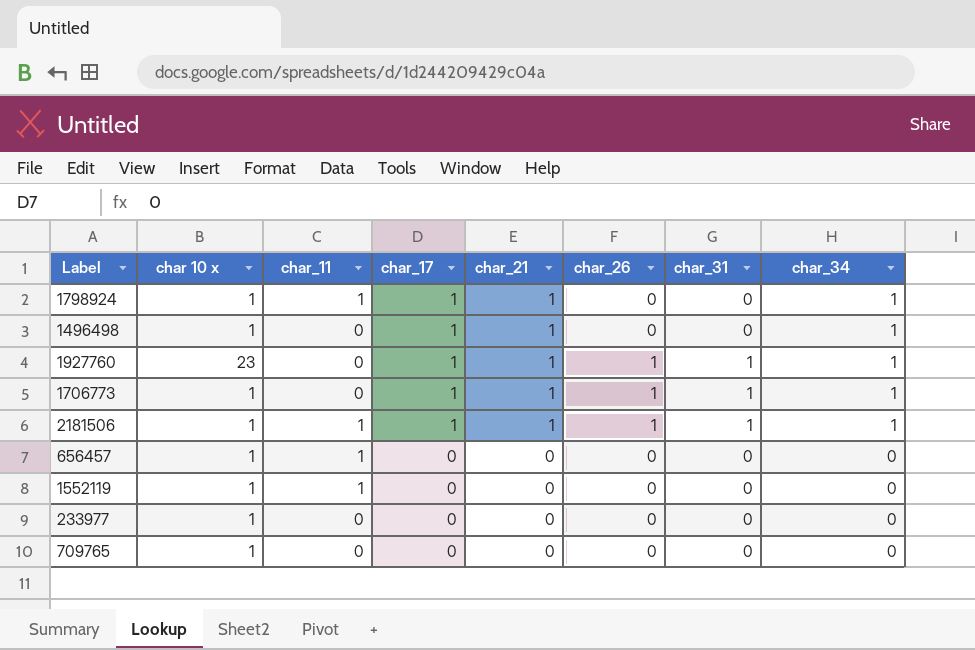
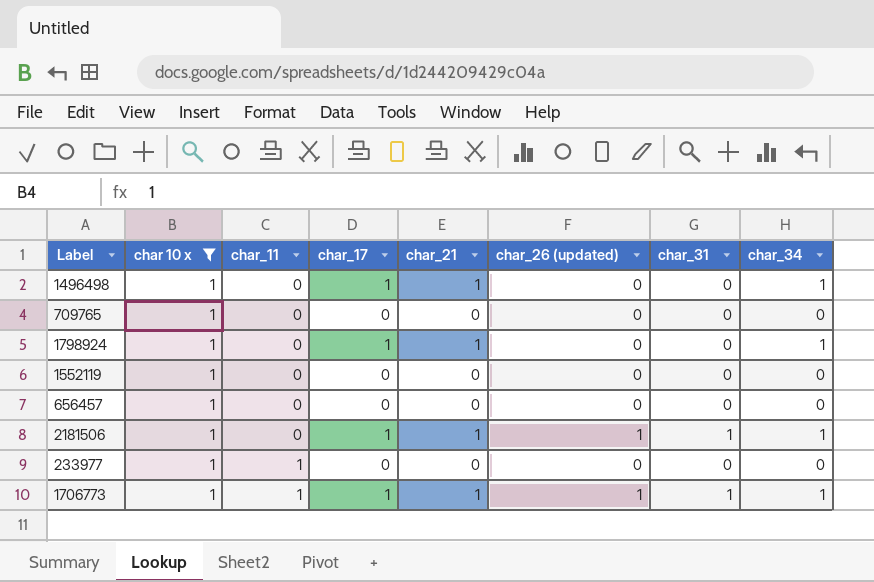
filter: none -> char 10 x = 1
row order: char_17 descending -> char_11 ascending
column name: char_26 -> char_26 (updated)
1798924 | char_11: 1 -> 0
1552119 | char_11: 1 -> 0
656457 | char_11: 1 -> 0
2181506 | char_11: 1 -> 0
233977 | char_11: 0 -> 1
1706773 | char_11: 0 -> 1

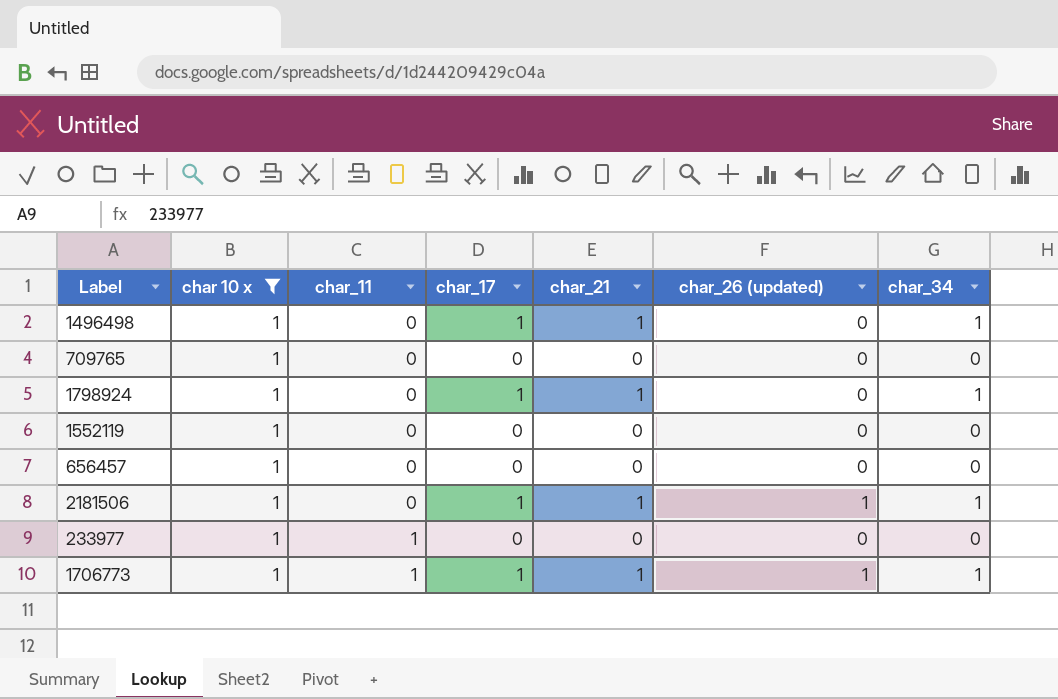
column char_31 | position: 7 -> none

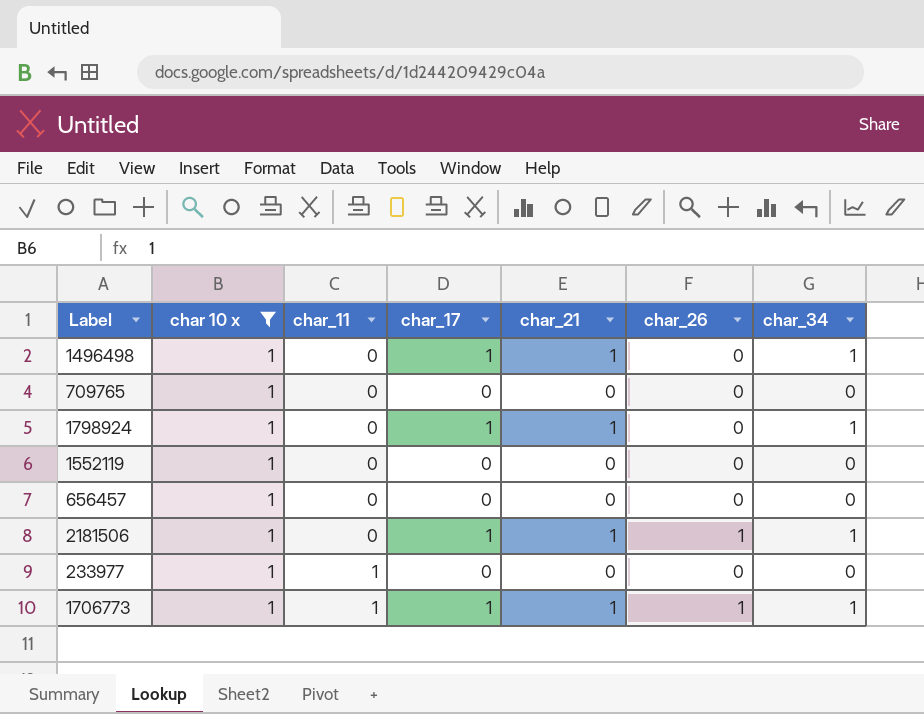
column name: char_26 (updated) -> char_26

